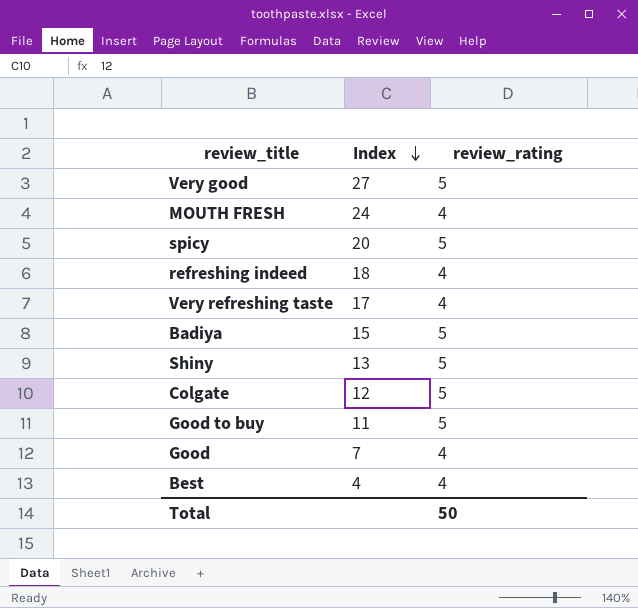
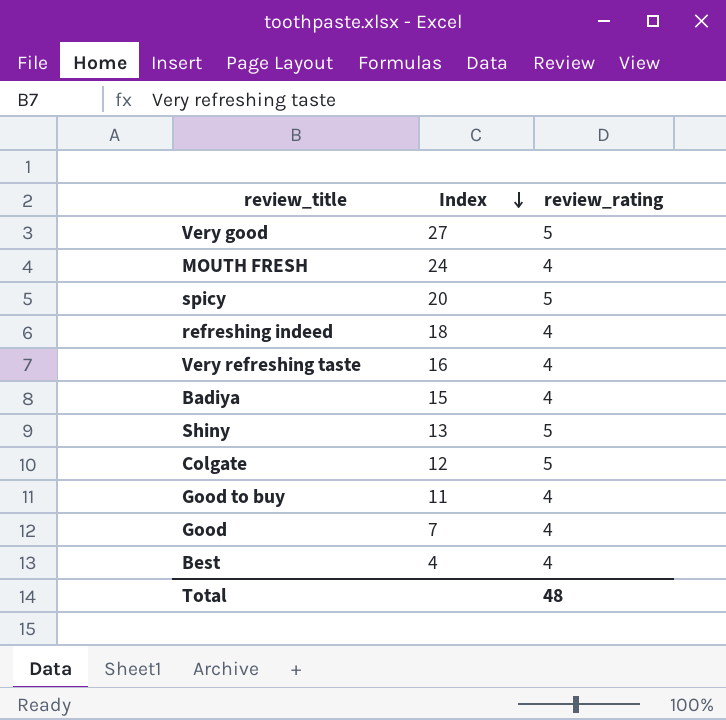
Very refreshing taste | Index: 17 -> 16
Badiya | review_rating: 5 -> 4
Good to buy | review_rating: 5 -> 4
Total | review_rating: 50 -> 48

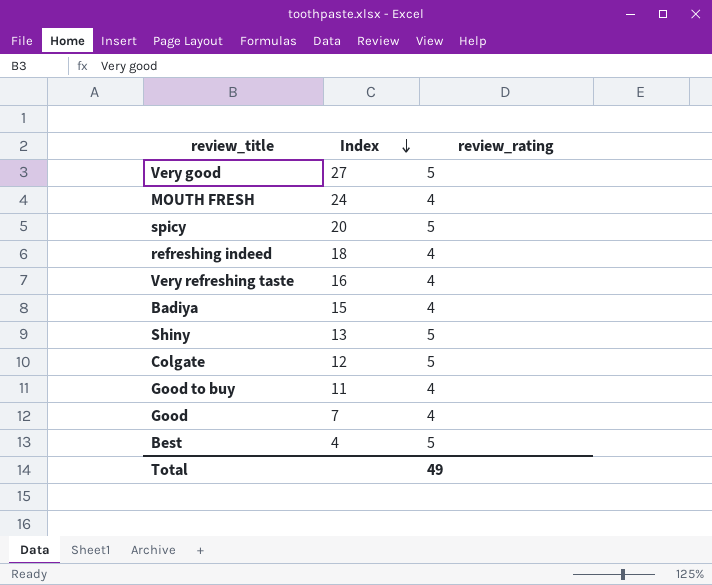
Best | review_rating: 4 -> 5
Total | review_rating: 48 -> 49

